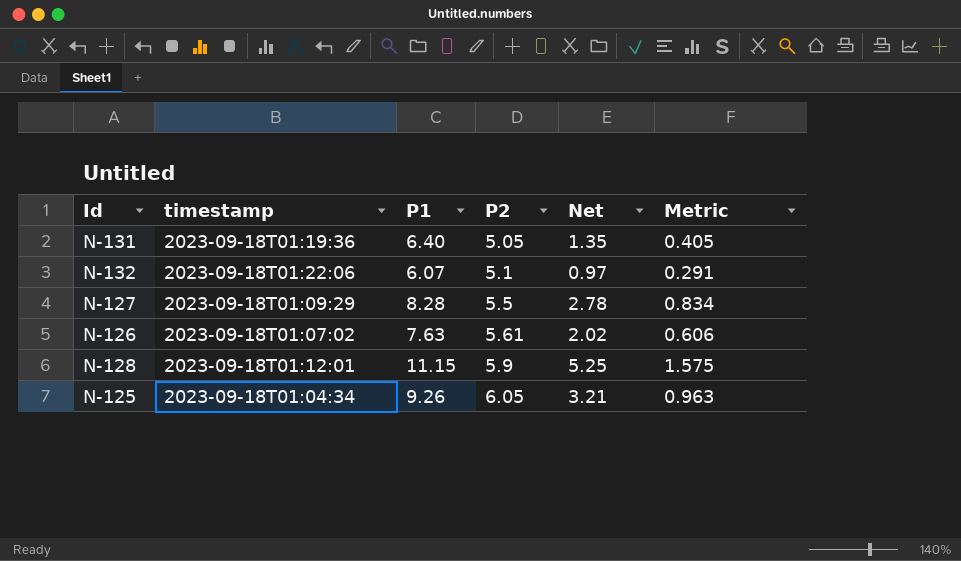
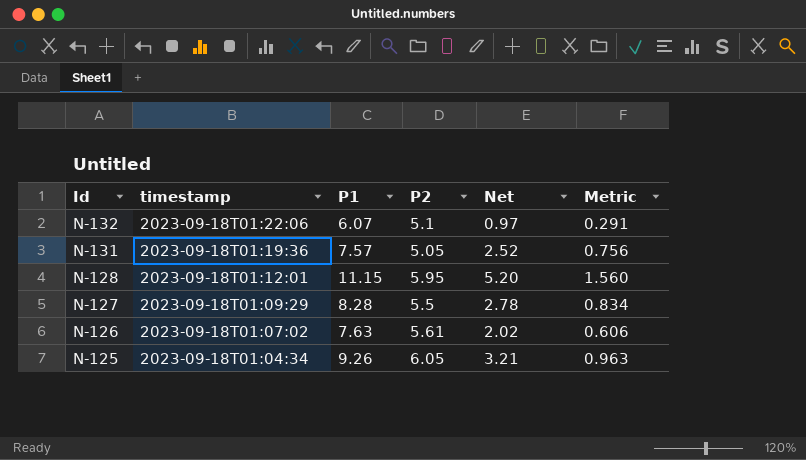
row order: P2 ascending -> Id descending
N-131 | P1: 6.40 -> 7.57
N-131 | Net: 1.35 -> 2.52
N-131 | Metric: 0.405 -> 0.756
N-128 | P2: 5.9 -> 5.95
N-128 | Net: 5.25 -> 5.20
N-128 | Metric: 1.575 -> 1.560

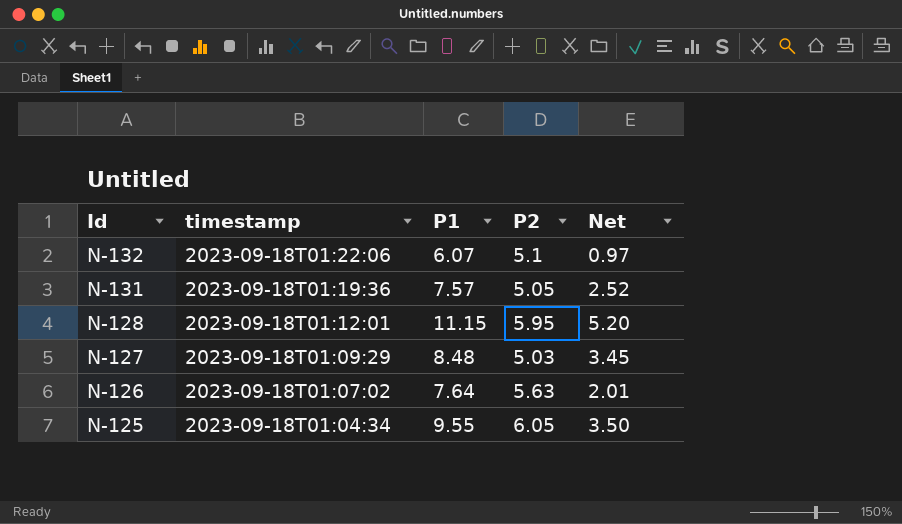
column Metric | formula: [Net] * 0.3 -> none
N-127 | P1: 8.28 -> 8.48
N-127 | P2: 5.5 -> 5.03
N-127 | Net: 2.78 -> 3.45
N-126 | P1: 7.63 -> 7.64
N-126 | P2: 5.61 -> 5.63
N-126 | Net: 2.02 -> 2.01
N-125 | P1: 9.26 -> 9.55
N-125 | Net: 3.21 -> 3.50

